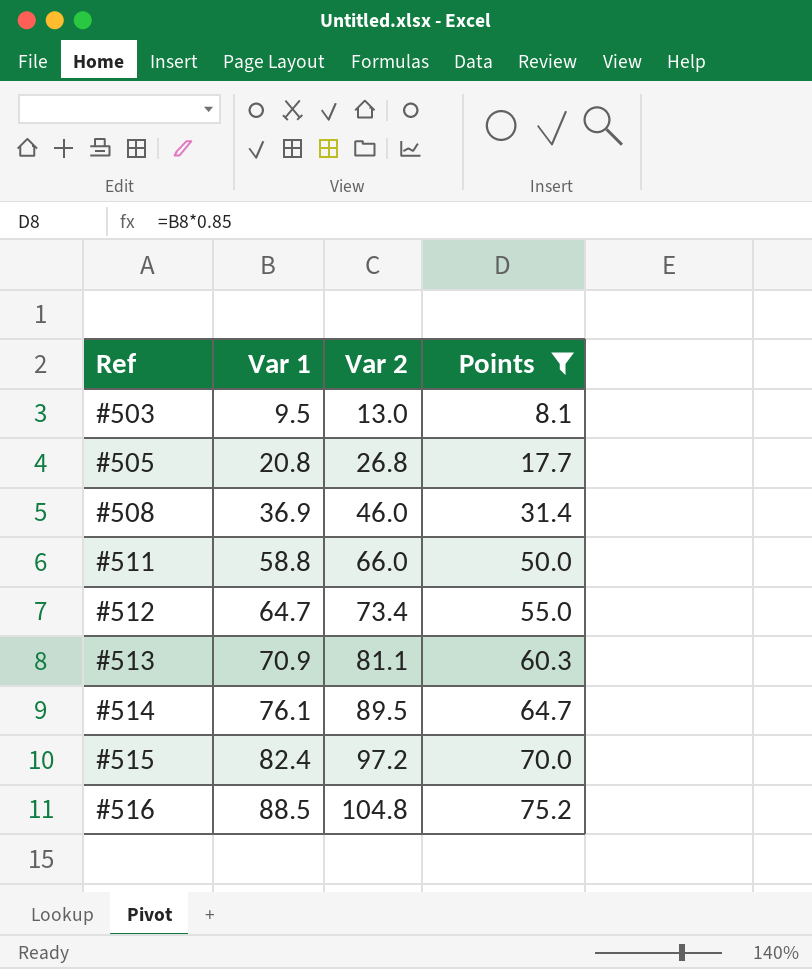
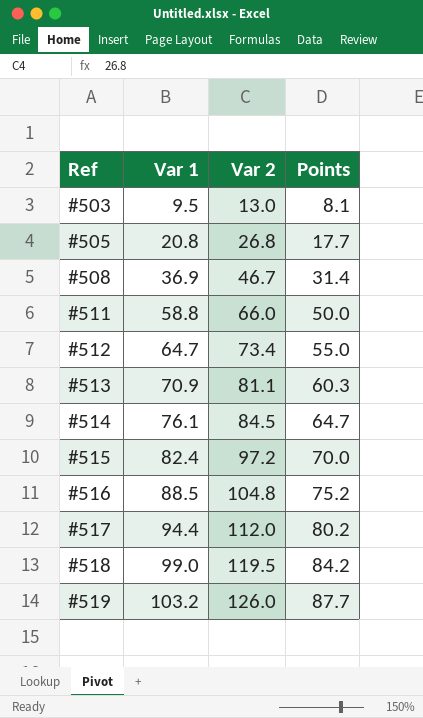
filter: Points <= 75.2 -> none
#508 | Var 2: 46.0 -> 46.7
#514 | Var 2: 89.5 -> 84.5

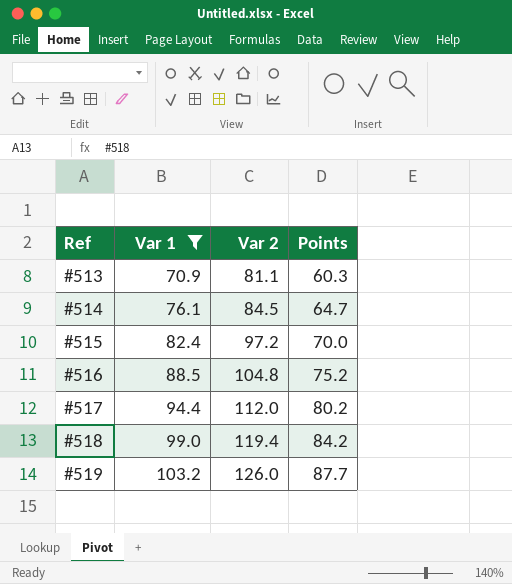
filter: none -> Var 1 >= 70.9
#518 | Var 2: 119.5 -> 119.4

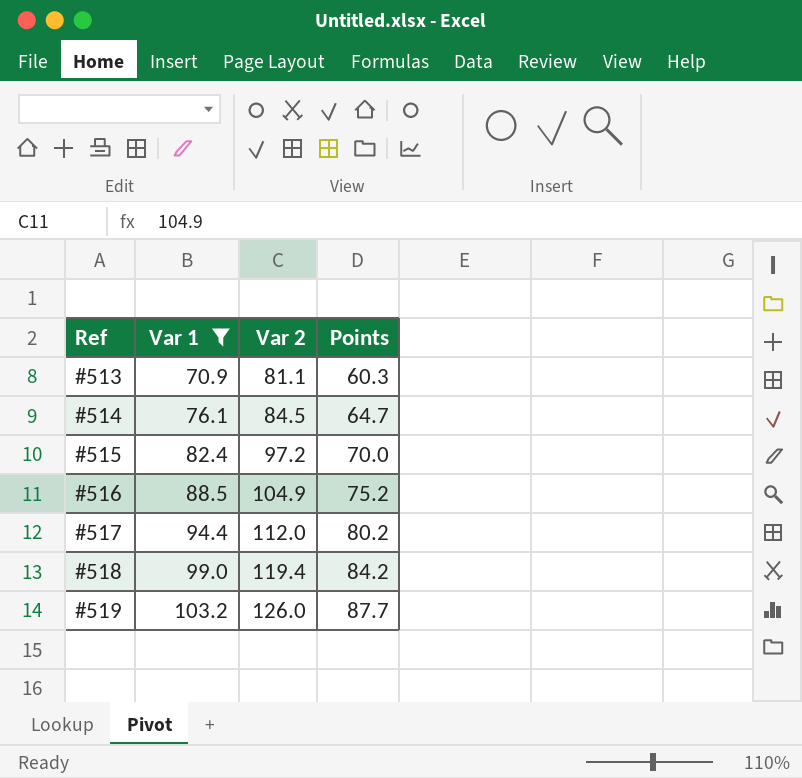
#516 | Var 2: 104.8 -> 104.9

